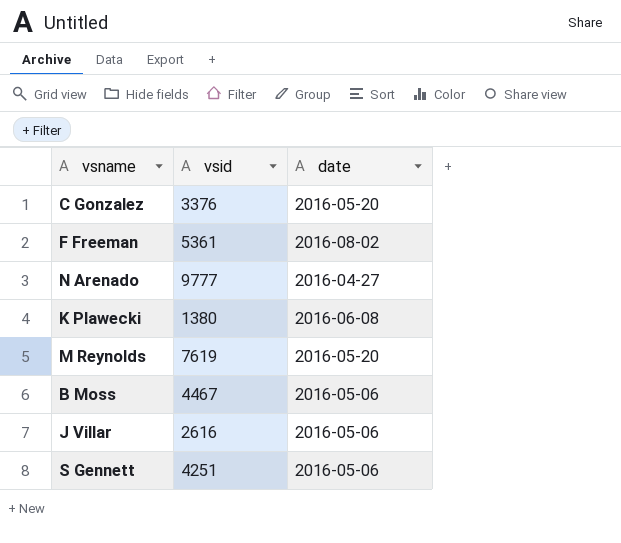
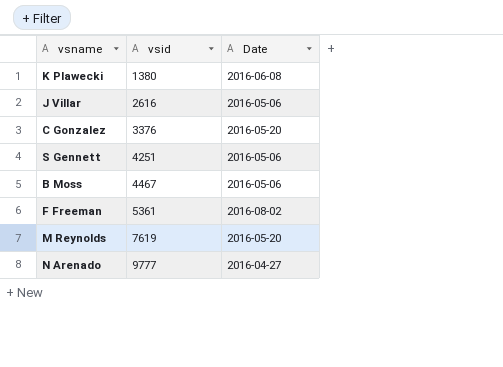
row order: none -> vsid ascending
column name: date -> Date

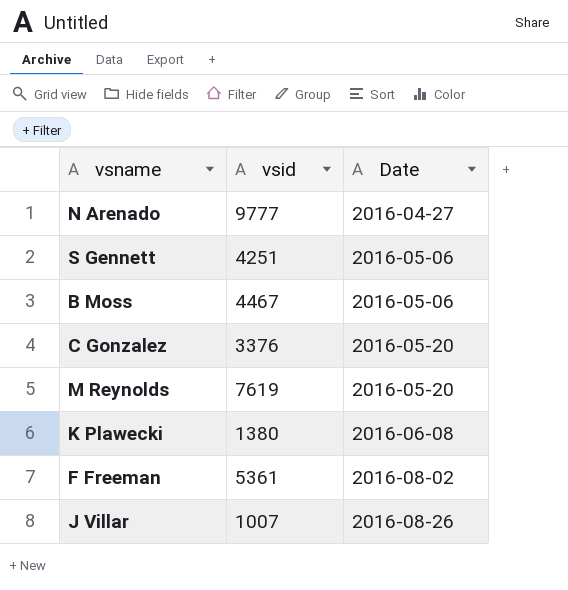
row order: vsid ascending -> Date ascending
J Villar | vsid: 2616 -> 1007
J Villar | Date: 2016-05-06 -> 2016-08-26

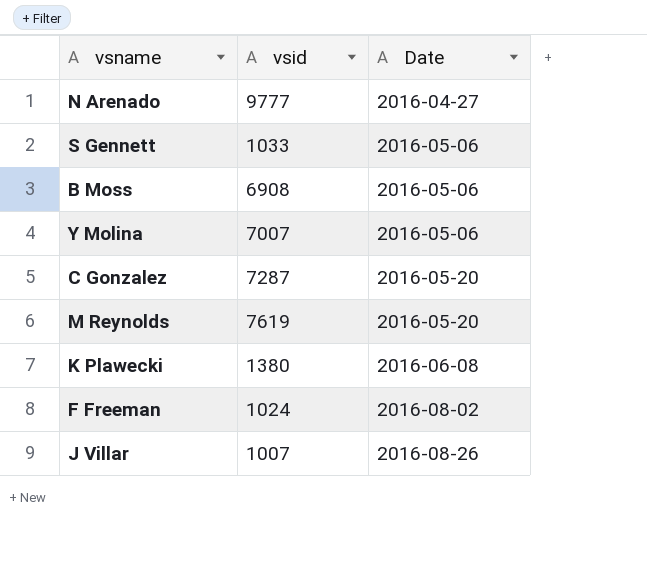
S Gennett | vsid: 4251 -> 1033
B Moss | vsid: 4467 -> 6908
row Y Molina: none -> 7007 | 2016-05-06
C Gonzalez | vsid: 3376 -> 7287
F Freeman | vsid: 5361 -> 1024

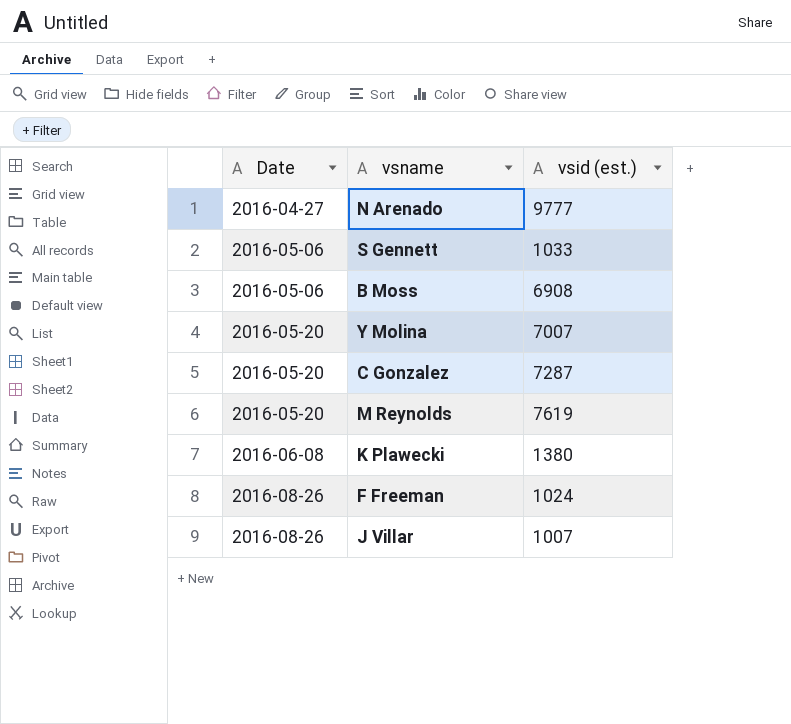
column Date | position: 3 -> 1
column name: vsid -> vsid (est.)
Y Molina | Date: 2016-05-06 -> 2016-05-20
F Freeman | Date: 2016-08-02 -> 2016-08-26

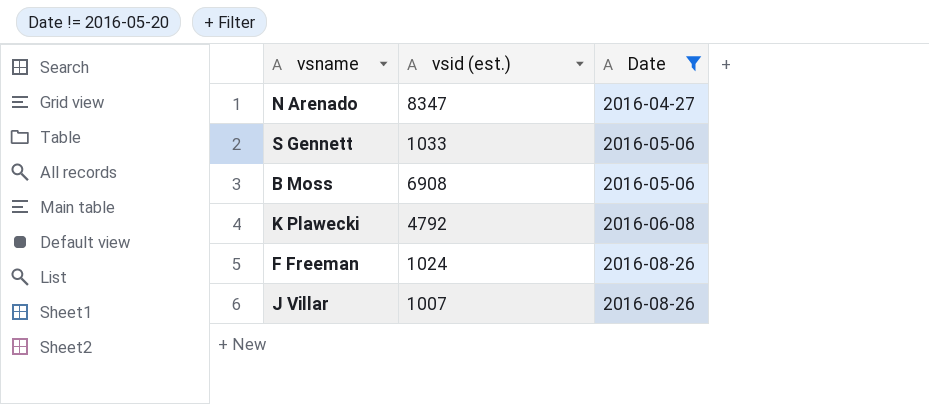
filter: none -> Date != 2016-05-20
column Date | position: 1 -> 3
N Arenado | vsid (est.): 9777 -> 8347
K Plawecki | vsid (est.): 1380 -> 4792

